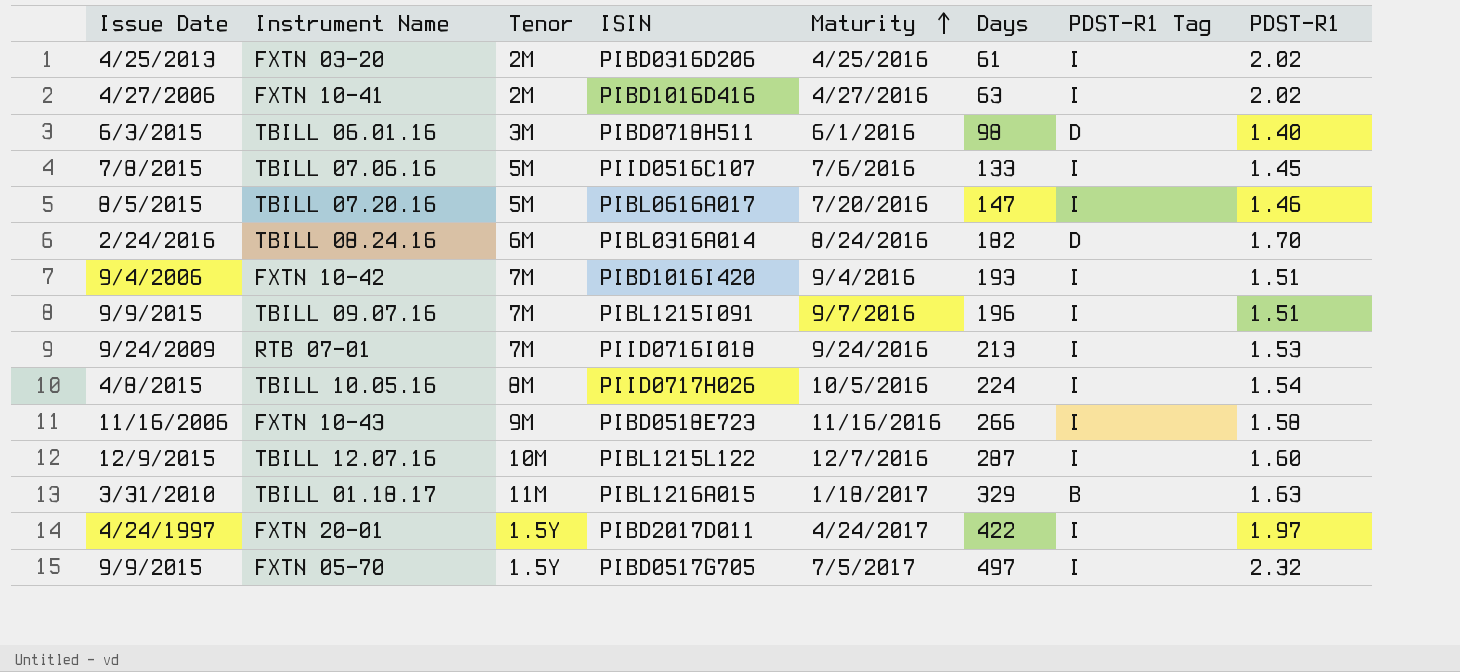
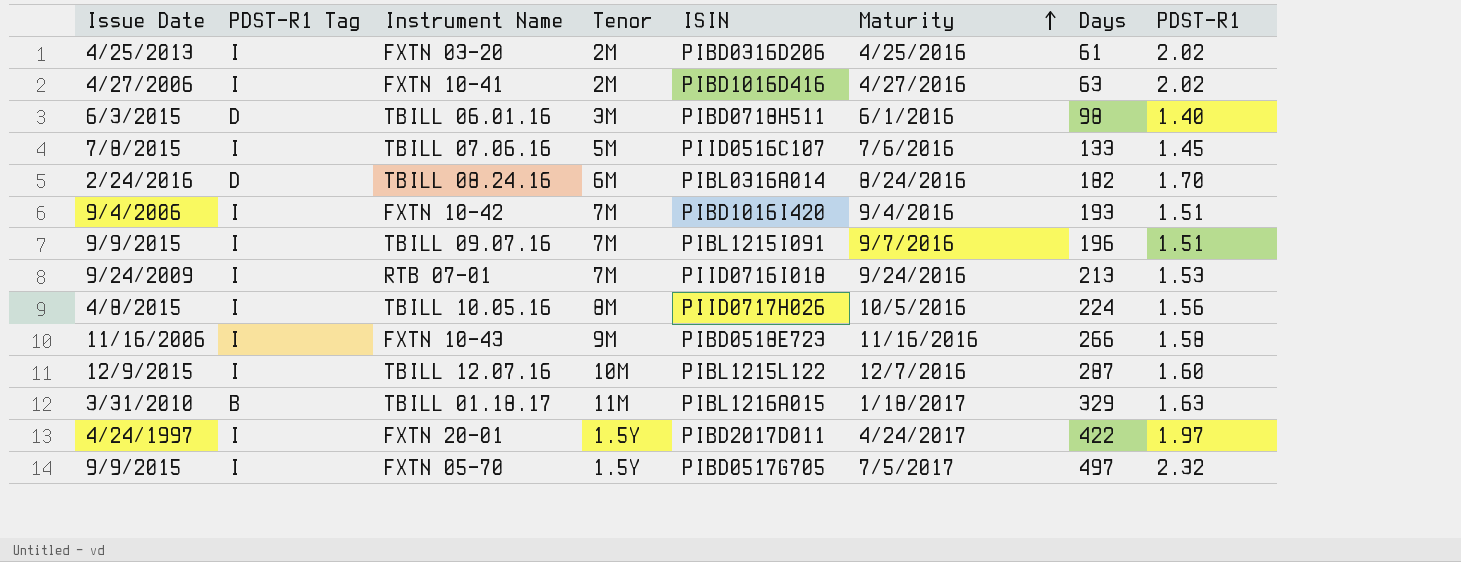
column PDST-R1 Tag | position: 7 -> 2
row TBILL 07.20.16: 8/5/2015 | 5M | PIBL0616A017 | 7/20/2016 | 147 | I | 1.46 -> none
TBILL 10.05.16 | PDST-R1: 1.54 -> 1.56

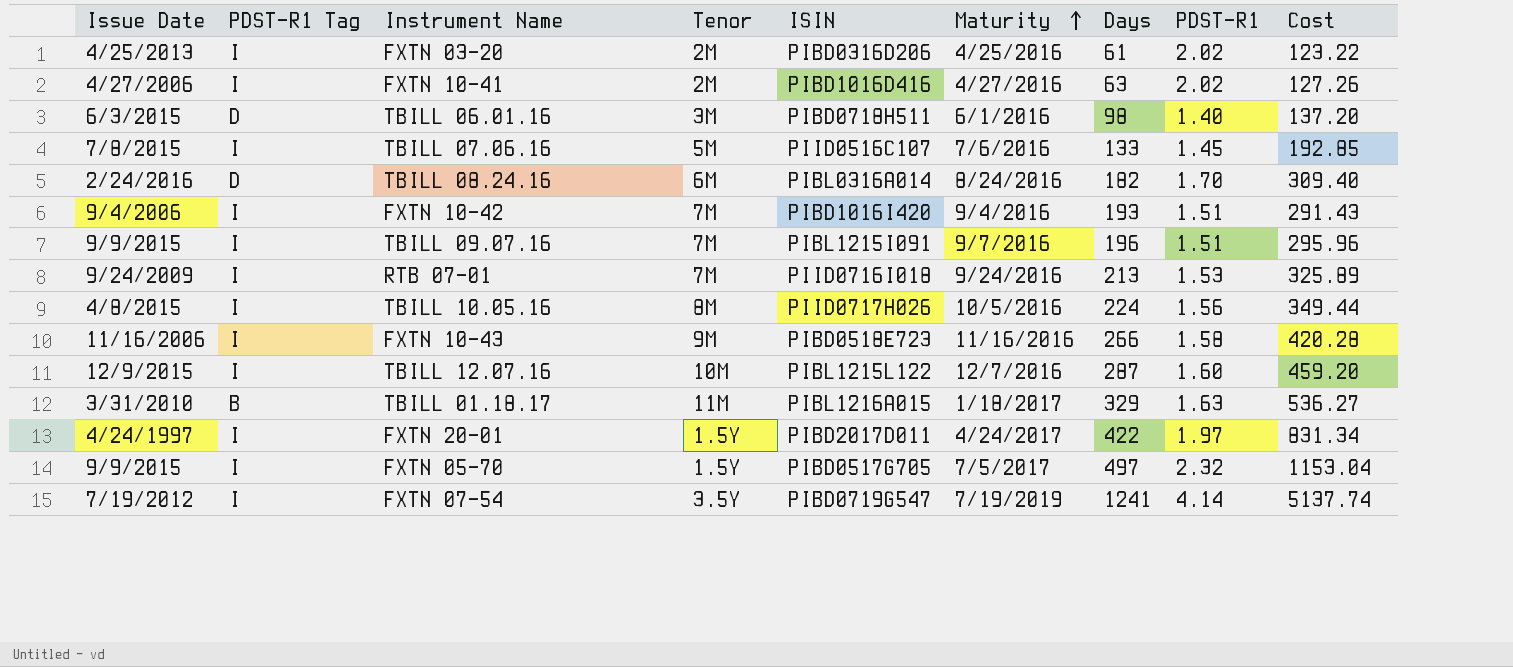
column Cost | formula: none -> [Days] * [PDST-R1]
row FXTN 07-54: none -> 7/19/2012 | I | 3.5Y | PIBD0719G547 | 7/19/2019 | 1241 | 4.14 | 5137.74

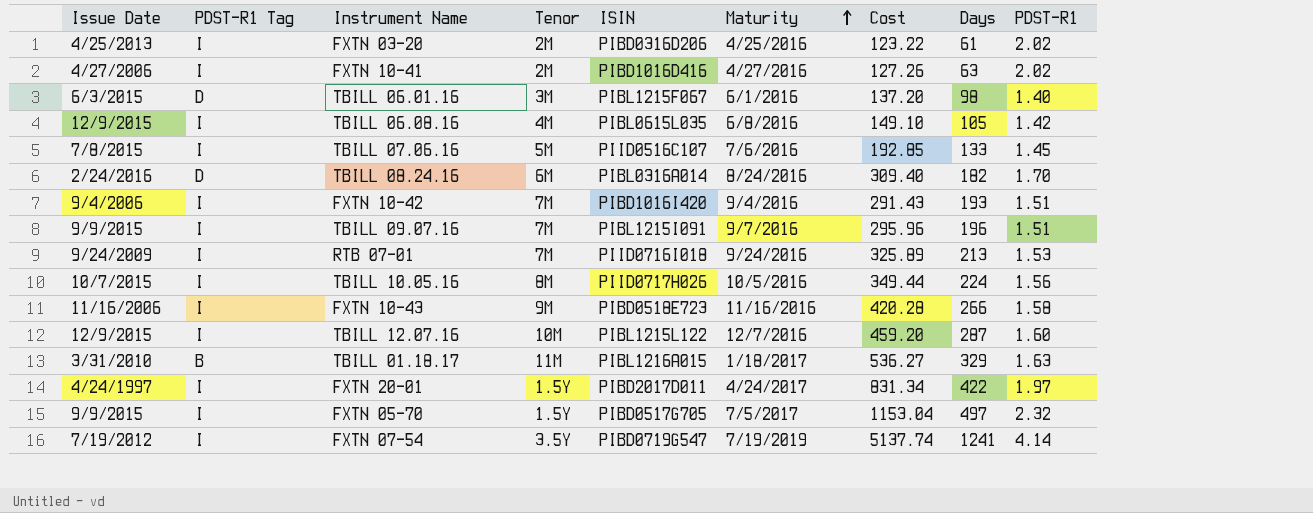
column Cost | position: 9 -> 7
TBILL 06.01.16 | ISIN: PIBD0718H511 -> PIBL1215F067
row TBILL 06.08.16: none -> 12/9/2015 | I | 4M | PIBL0615L035 | 6/8/2016 | 149.10 | 105 | 1.42
TBILL 10.05.16 | Issue Date: 4/8/2015 -> 10/7/2015

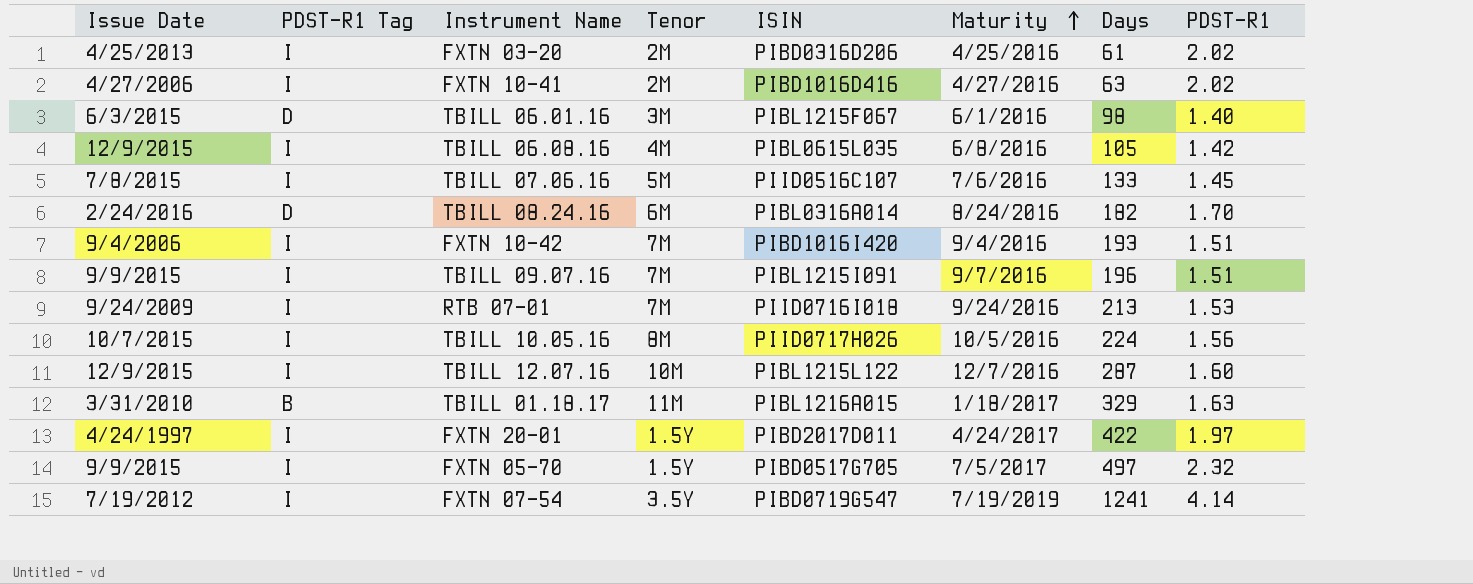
column Cost | formula: [Days] * [PDST-R1] -> none
row FXTN 10-43: 11/16/2006 | I | 9M | PIBD0518E723 | 11/16/2016 | 420.28 | 266 | 1.58 -> none

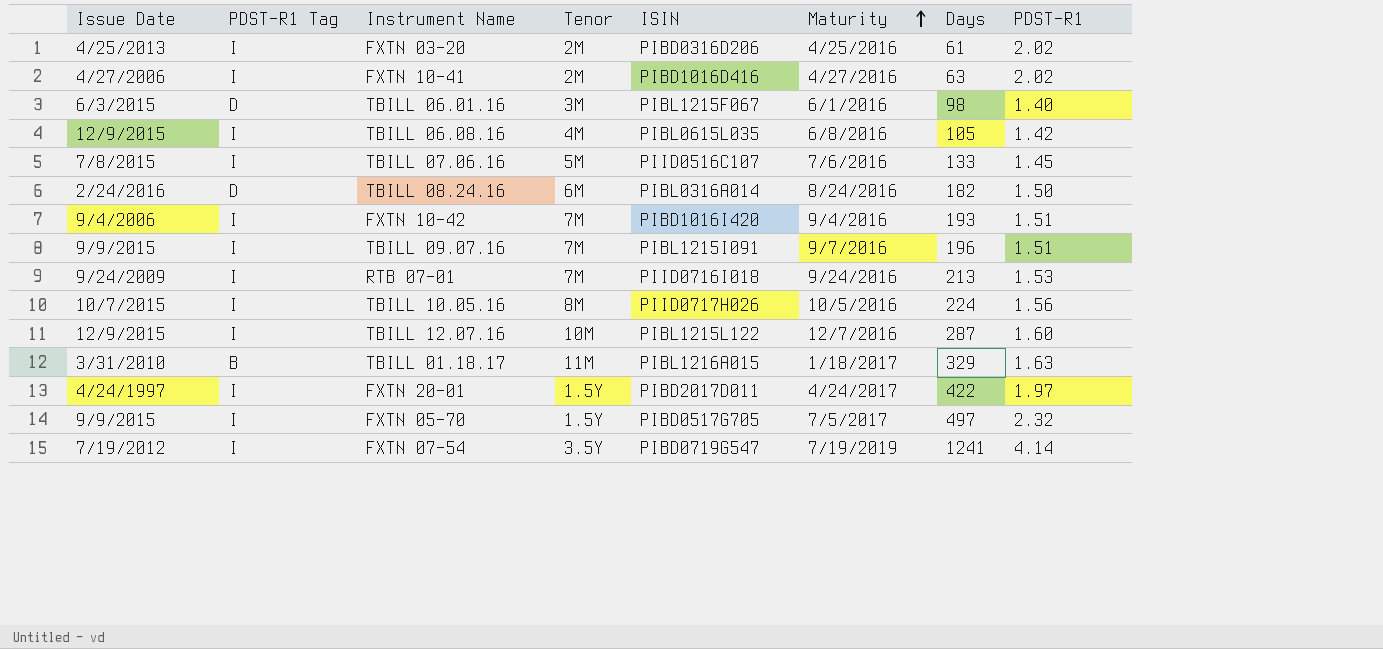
TBILL 08.24.16 | PDST-R1: 1.70 -> 1.50

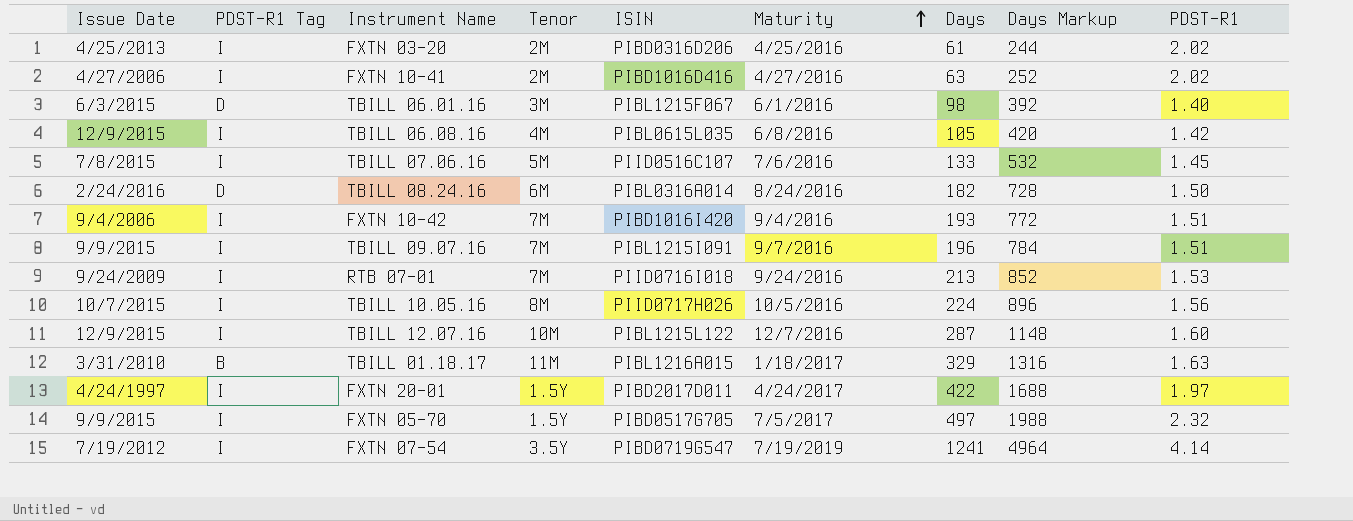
column Days Markup | formula: none -> [Days] * 4

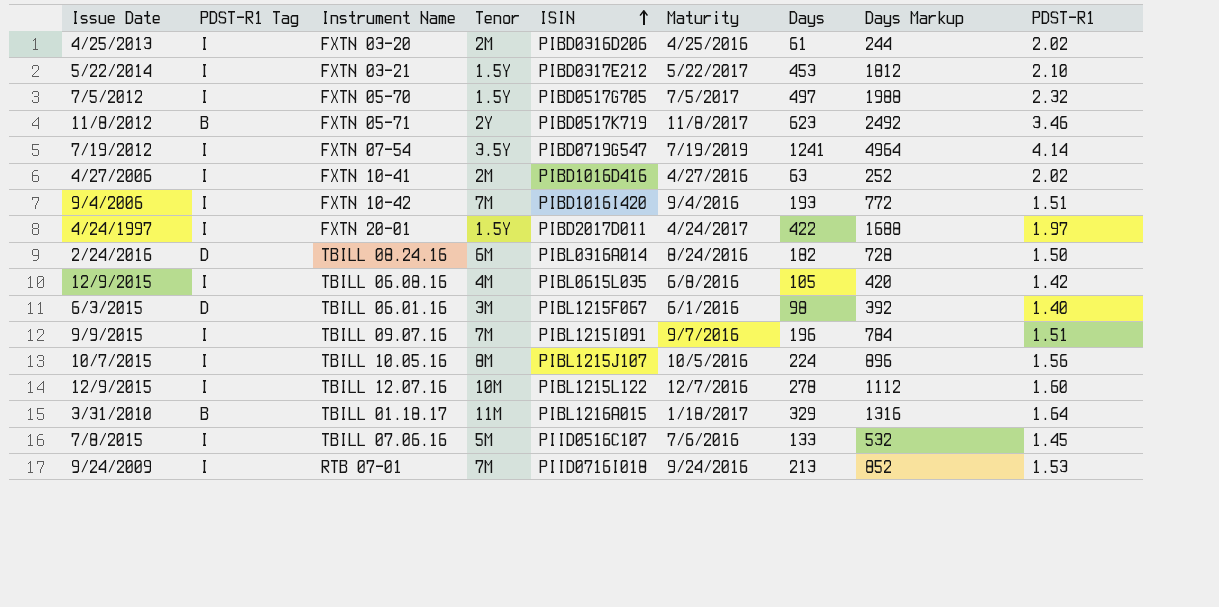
row order: Maturity ascending -> ISIN ascending
row FXTN 03-21: none -> 5/22/2014 | I | 1.5Y | PIBD0317E212 | 5/22/2017 | 453 | 1812 | 2.10
FXTN 05-70 | Issue Date: 9/9/2015 -> 7/5/2012
row FXTN 05-71: none -> 11/8/2012 | B | 2Y | PIBD0517K719 | 11/8/2017 | 623 | 2492 | 3.46
TBILL 10.05.16 | ISIN: PIID0717H026 -> PIBL1215J107
TBILL 12.07.16 | Days: 287 -> 278
TBILL 12.07.16 | Days Markup: 1148 -> 1112
TBILL 01.18.17 | PDST-R1: 1.63 -> 1.64

